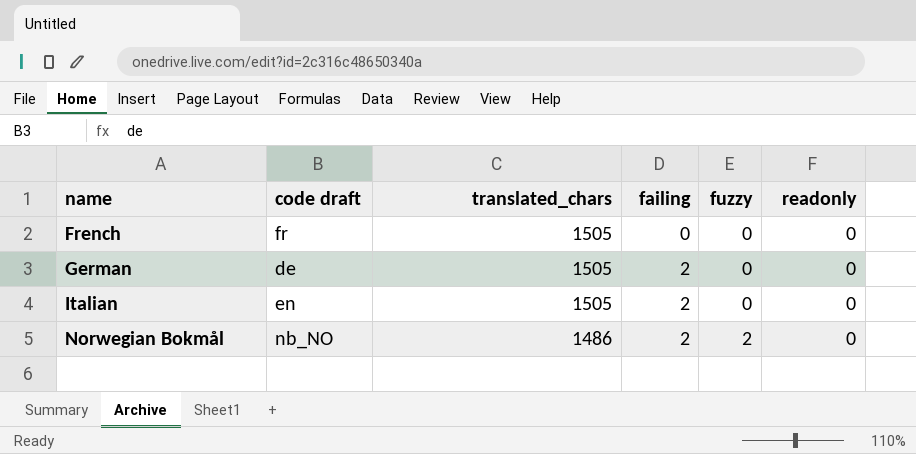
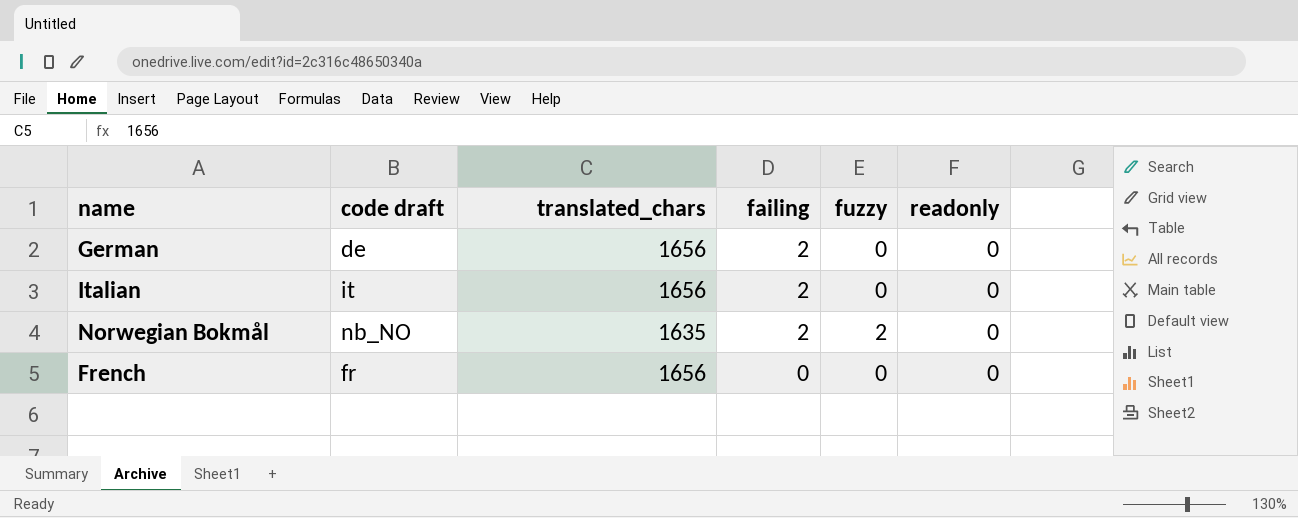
row order: name ascending -> failing descending
German | translated_chars: 1505 -> 1656
Italian | code draft: en -> it
Italian | translated_chars: 1505 -> 1656
Norwegian Bokmål | translated_chars: 1486 -> 1635
French | translated_chars: 1505 -> 1656

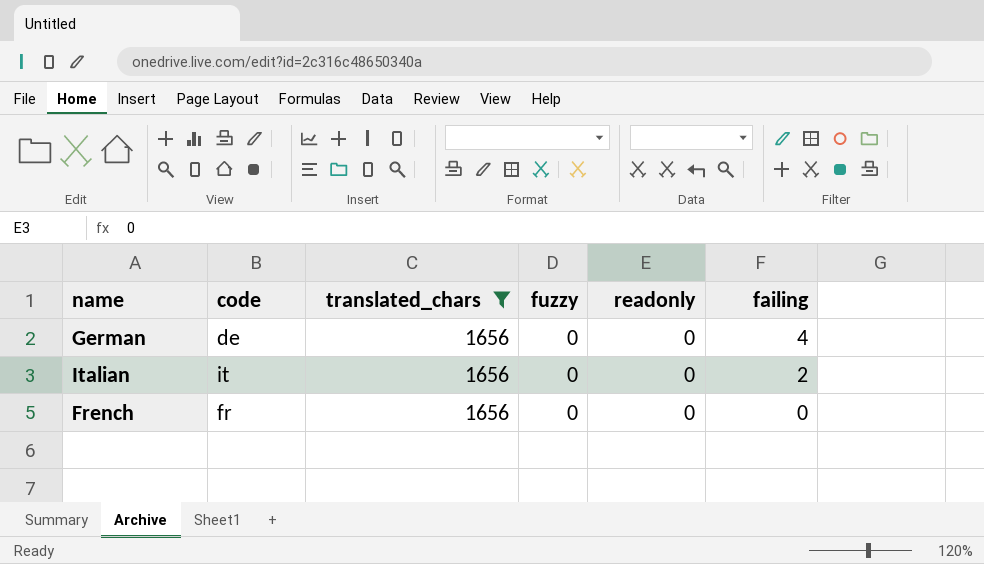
filter: none -> translated_chars = 1656
column name: code draft -> code
column failing | position: 4 -> 6
German | failing: 2 -> 4

